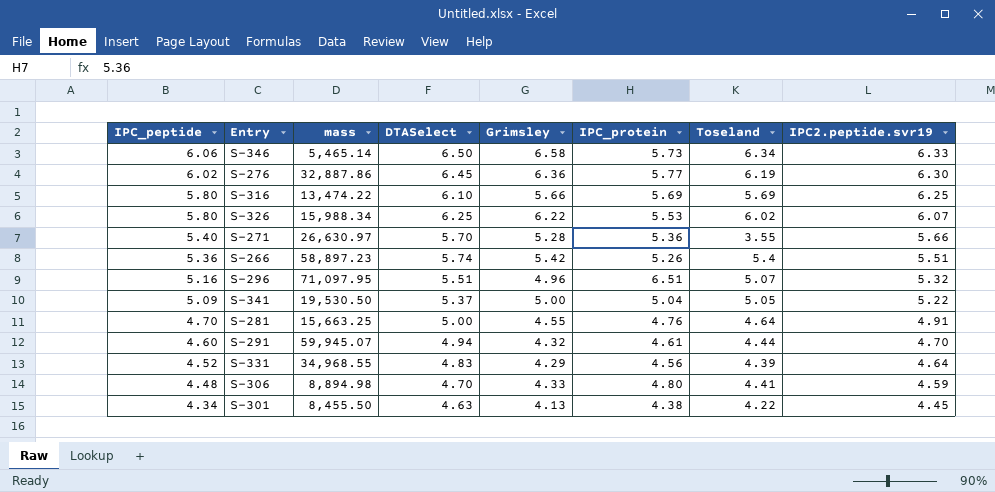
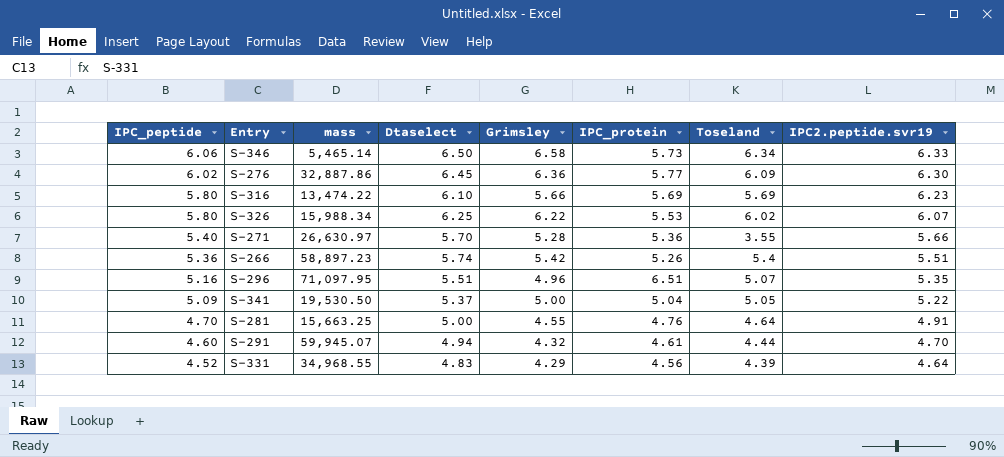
column name: DTASelect -> Dtaselect
row S-306: 4.48 | 8,894.98 | 4.70 | 4.33 | 4.80 | 4.41 | 4.59 -> none
row S-301: 4.34 | 8,455.50 | 4.63 | 4.13 | 4.38 | 4.22 | 4.45 -> none
S-276 | Toseland: 6.19 -> 6.09
S-316 | IPC2.peptide.svr19: 6.25 -> 6.23
S-296 | IPC2.peptide.svr19: 5.32 -> 5.35

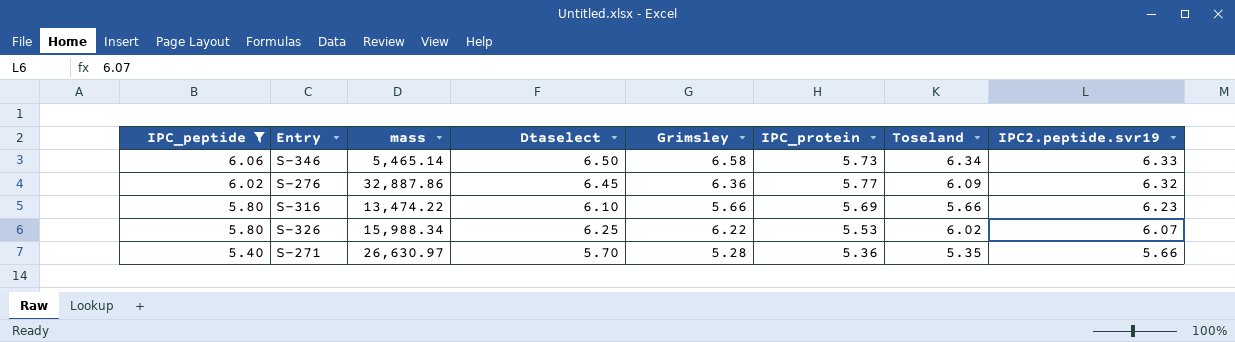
filter: none -> IPC_peptide >= 5.40
S-276 | IPC2.peptide.svr19: 6.30 -> 6.32
S-316 | Toseland: 5.69 -> 5.66
S-271 | Toseland: 3.55 -> 5.35

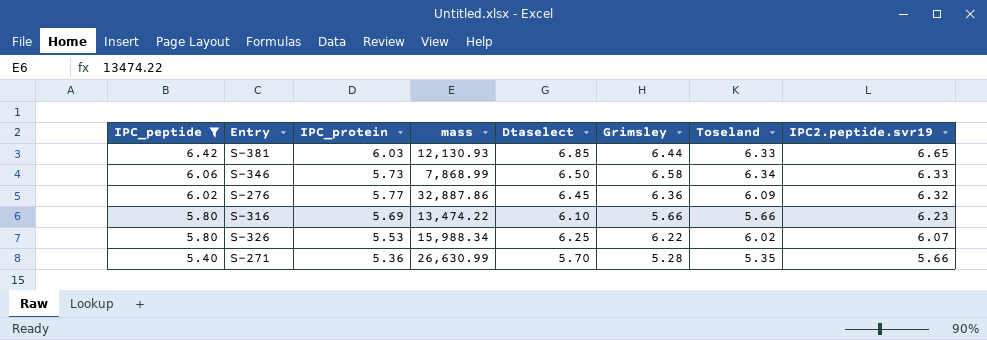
column IPC_protein | position: 6 -> 3
row S-381: none -> 6.42 | 6.03 | 12,130.93 | 6.85 | 6.44 | 6.33 | 6.65
S-346 | mass: 5,465.14 -> 7,868.99
S-271 | mass: 26,630.97 -> 26,630.99

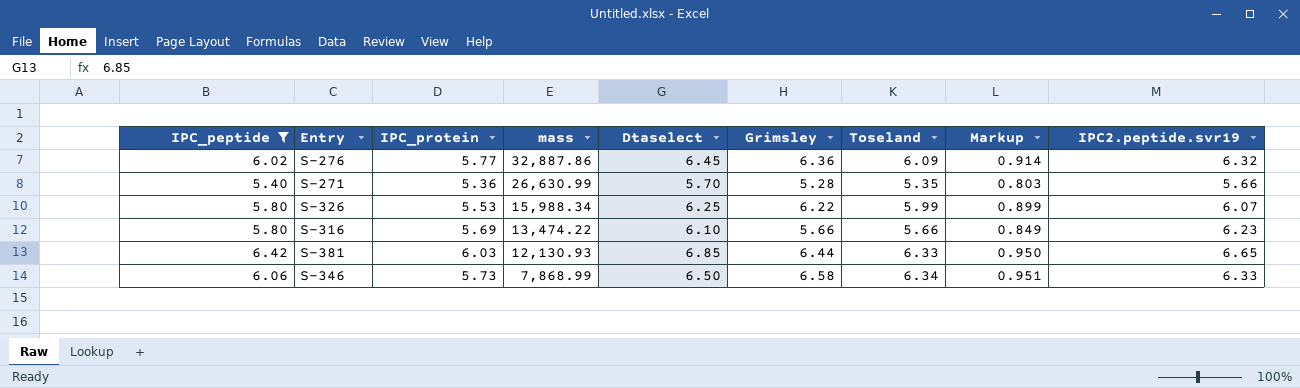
row order: IPC_peptide descending -> mass descending
column Markup | formula: none -> [Toseland] * 0.15
S-326 | Toseland: 6.02 -> 5.99

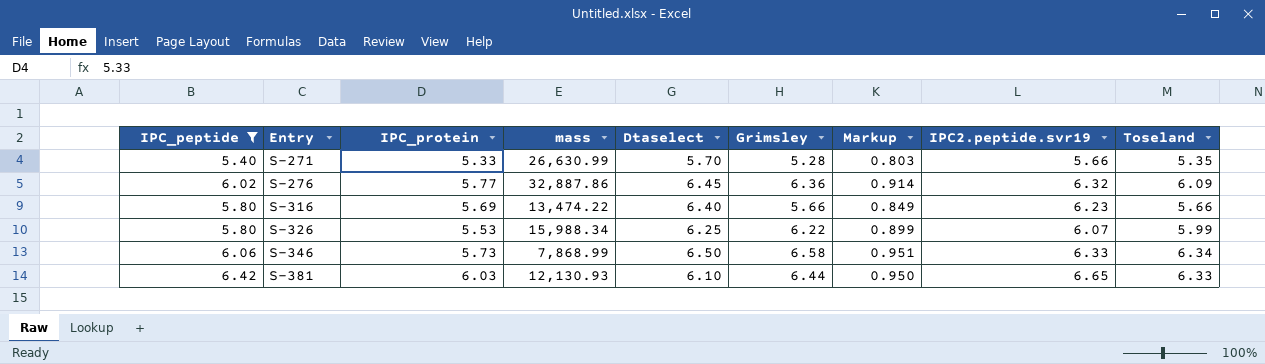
row order: mass descending -> Entry ascending
column Toseland | position: 7 -> 9
S-271 | IPC_protein: 5.36 -> 5.33
S-316 | Dtaselect: 6.10 -> 6.40
S-381 | Dtaselect: 6.85 -> 6.10

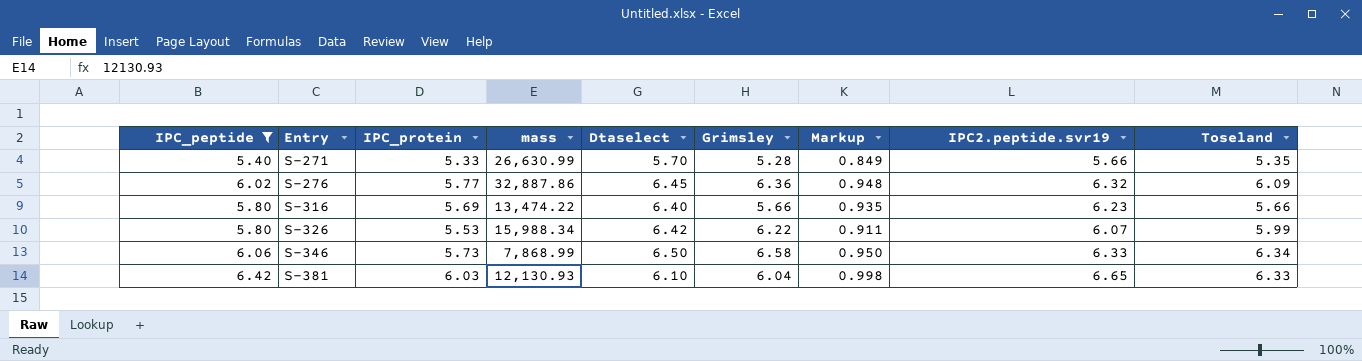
column Markup | formula: [Toseland] * 0.15 -> [IPC2.peptide.svr19] * 0.15
S-326 | Dtaselect: 6.25 -> 6.42
S-381 | Grimsley: 6.44 -> 6.04

